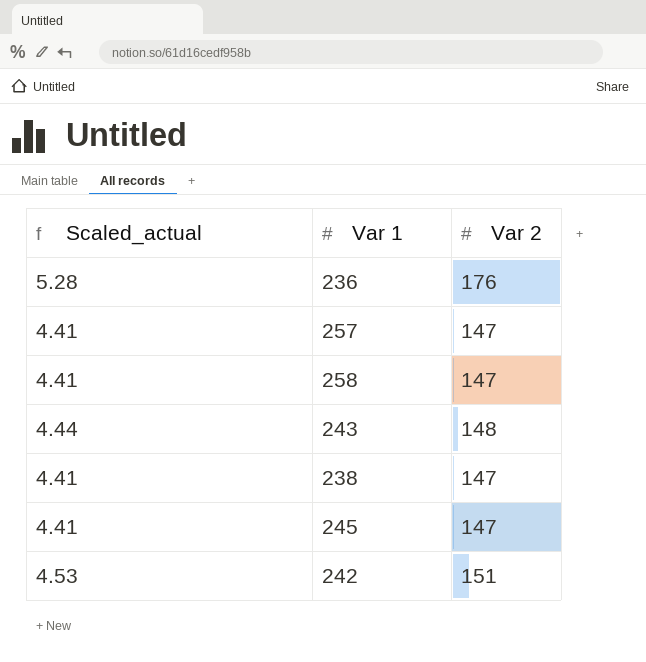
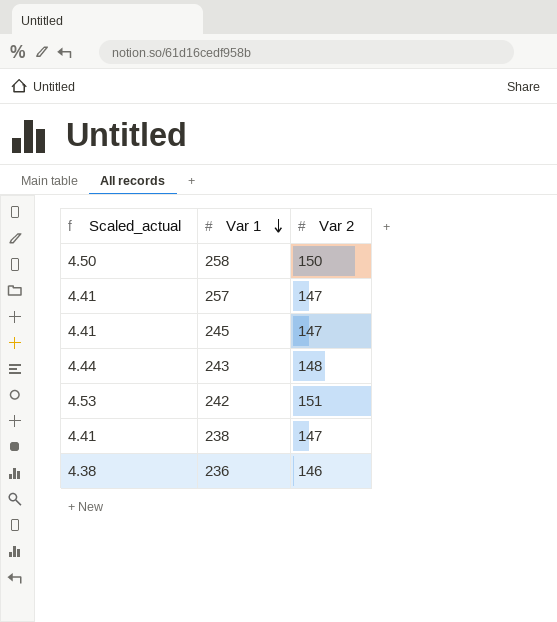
row order: none -> Var 1 descending
258 | Scaled_actual: 4.41 -> 4.50
258 | Var 2: 147 -> 150
236 | Scaled_actual: 5.28 -> 4.38
236 | Var 2: 176 -> 146

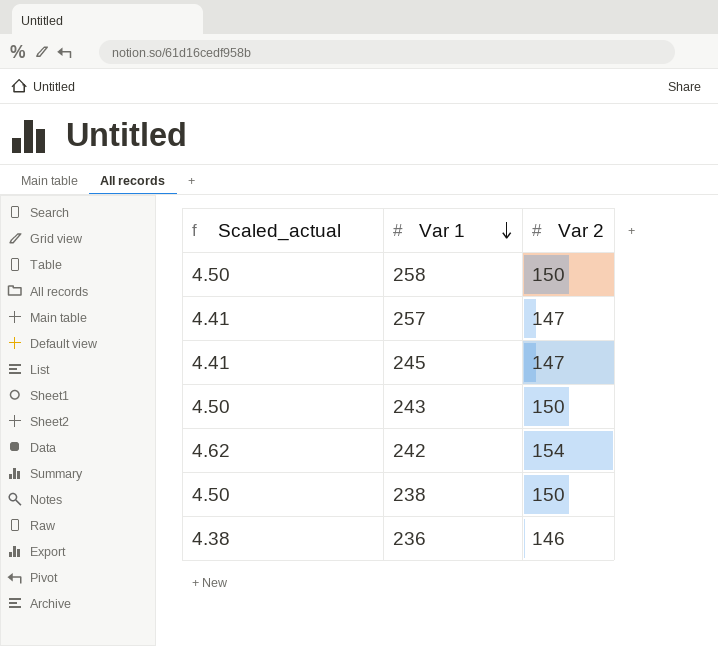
243 | Scaled_actual: 4.44 -> 4.50
243 | Var 2: 148 -> 150
242 | Scaled_actual: 4.53 -> 4.62
242 | Var 2: 151 -> 154
238 | Scaled_actual: 4.41 -> 4.50
238 | Var 2: 147 -> 150

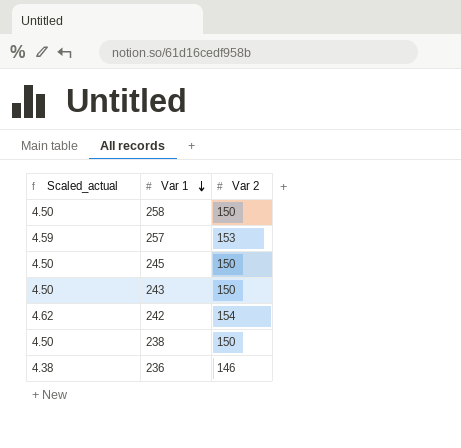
257 | Scaled_actual: 4.41 -> 4.59
257 | Var 2: 147 -> 153
245 | Scaled_actual: 4.41 -> 4.50
245 | Var 2: 147 -> 150

